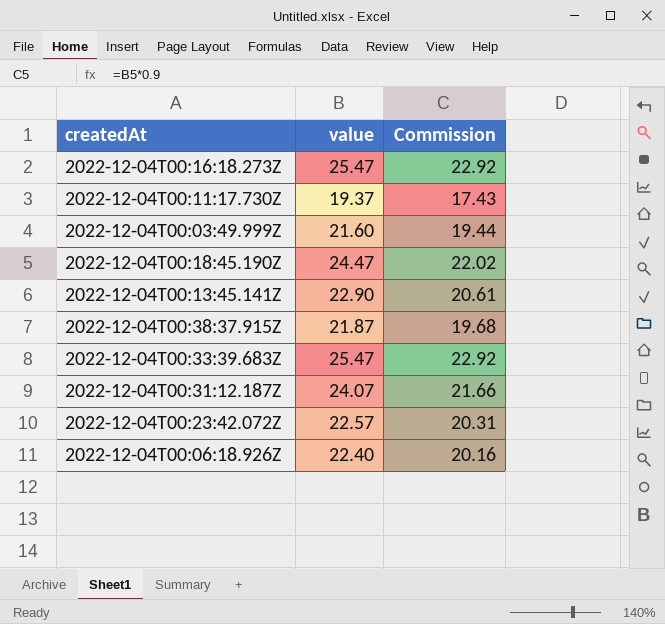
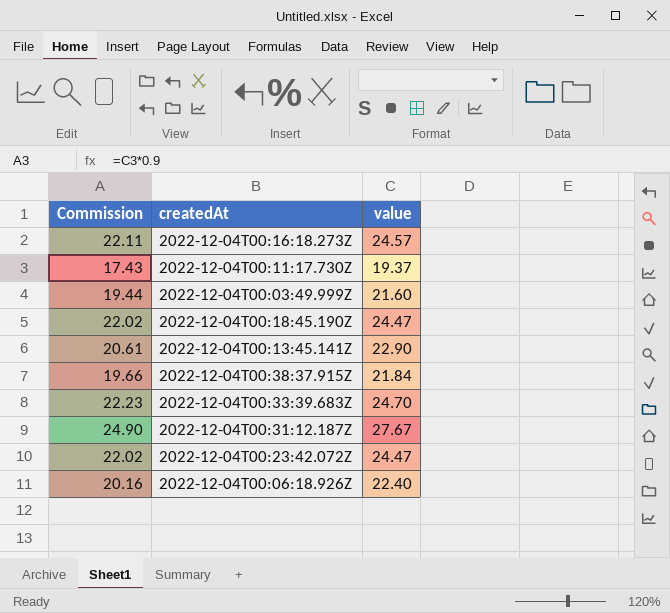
column Commission | position: 3 -> 1
2022-12-04T00:16:18.273Z | Commission: 22.92 -> 22.11
2022-12-04T00:16:18.273Z | value: 25.47 -> 24.57
2022-12-04T00:38:37.915Z | Commission: 19.68 -> 19.66
2022-12-04T00:38:37.915Z | value: 21.87 -> 21.84
2022-12-04T00:33:39.683Z | Commission: 22.92 -> 22.23
2022-12-04T00:33:39.683Z | value: 25.47 -> 24.70
2022-12-04T00:31:12.187Z | Commission: 21.66 -> 24.90
2022-12-04T00:31:12.187Z | value: 24.07 -> 27.67
2022-12-04T00:23:42.072Z | Commission: 20.31 -> 22.02
2022-12-04T00:23:42.072Z | value: 22.57 -> 24.47

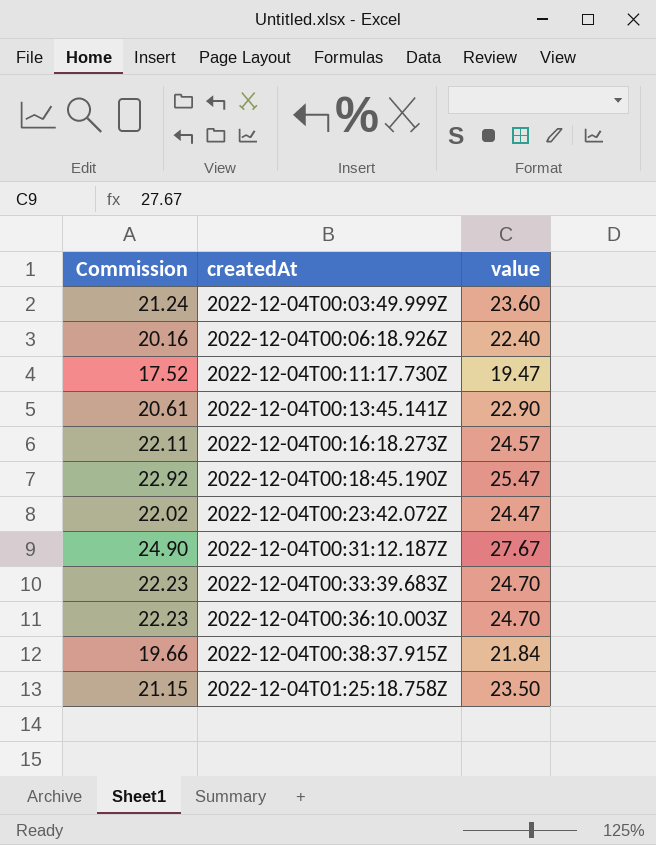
row order: none -> createdAt ascending
2022-12-04T00:03:49.999Z | Commission: 19.44 -> 21.24
2022-12-04T00:03:49.999Z | value: 21.60 -> 23.60
2022-12-04T00:11:17.730Z | Commission: 17.43 -> 17.52
2022-12-04T00:11:17.730Z | value: 19.37 -> 19.47
2022-12-04T00:18:45.190Z | Commission: 22.02 -> 22.92
2022-12-04T00:18:45.190Z | value: 24.47 -> 25.47
row 2022-12-04T00:36:10.003Z: none -> 22.23 | 24.70
row 2022-12-04T01:25:18.758Z: none -> 21.15 | 23.50

